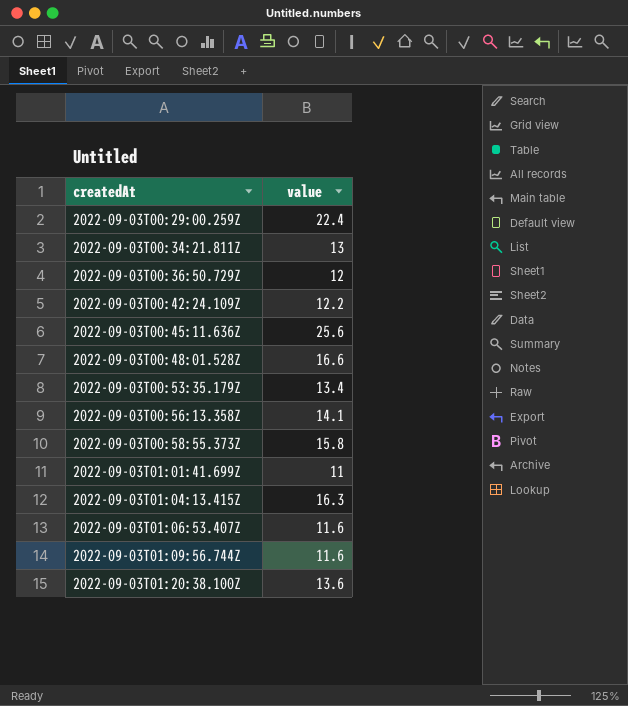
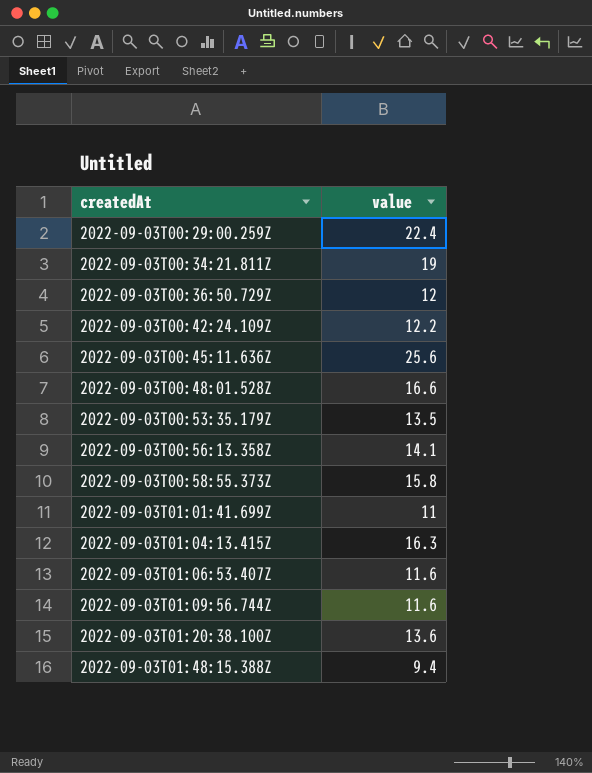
2022-09-03T00:34:21.811Z | value: 13 -> 19
2022-09-03T00:53:35.179Z | value: 13.4 -> 13.5
row 2022-09-03T01:48:15.388Z: none -> 9.4

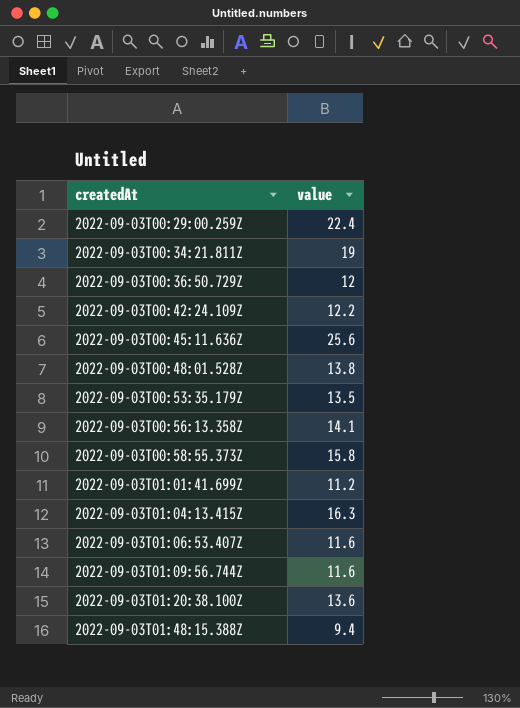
2022-09-03T00:48:01.528Z | value: 16.6 -> 13.8
2022-09-03T01:01:41.699Z | value: 11 -> 11.2

